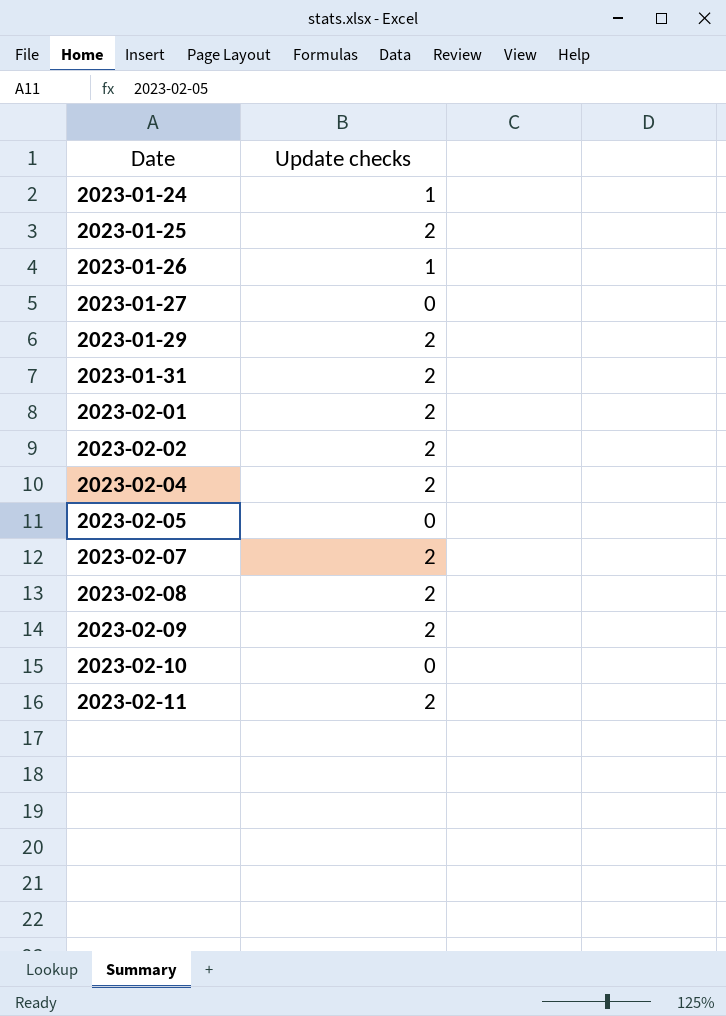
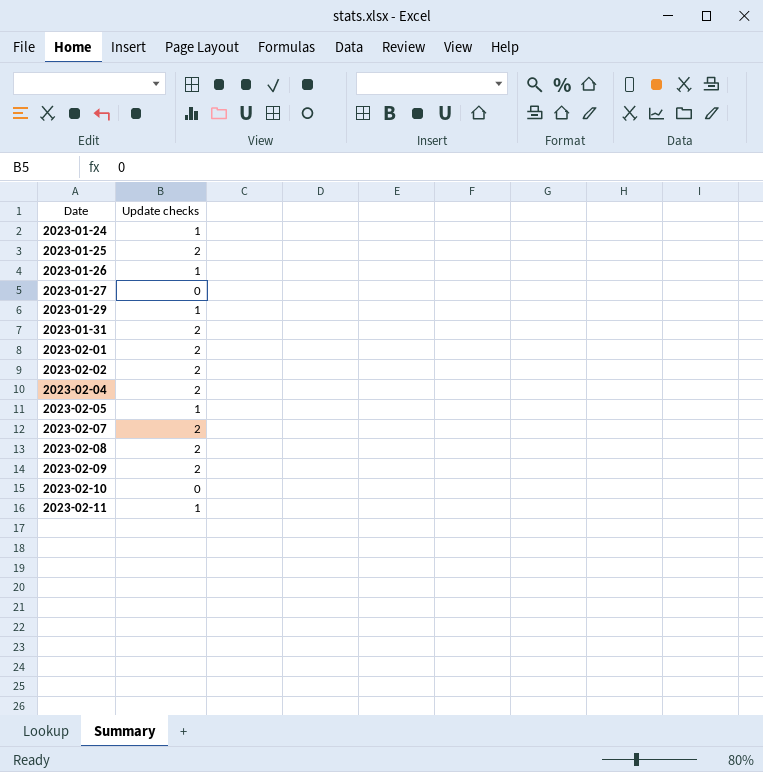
2023-01-29 | Update checks: 2 -> 1
2023-02-05 | Update checks: 0 -> 1
2023-02-11 | Update checks: 2 -> 1

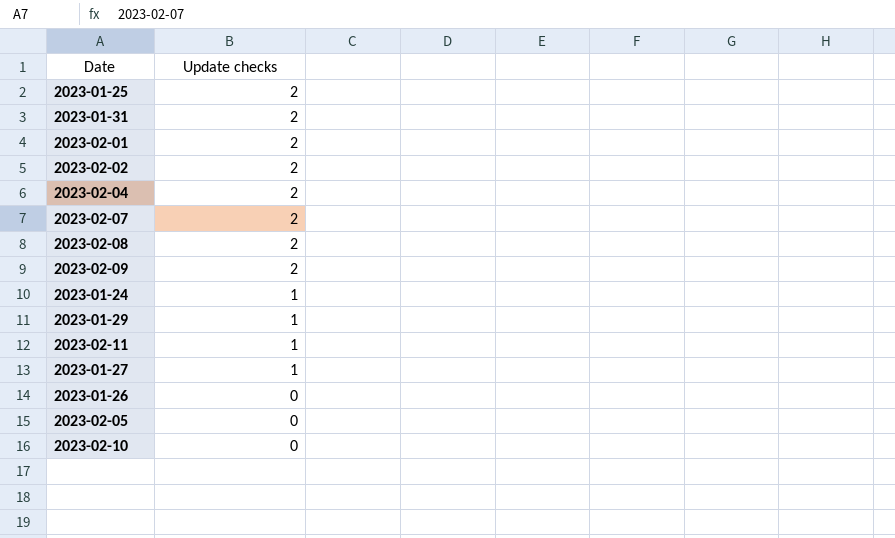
row order: Date ascending -> Update checks descending
2023-01-27 | Update checks: 0 -> 1
2023-01-26 | Update checks: 1 -> 0
2023-02-05 | Update checks: 1 -> 0

